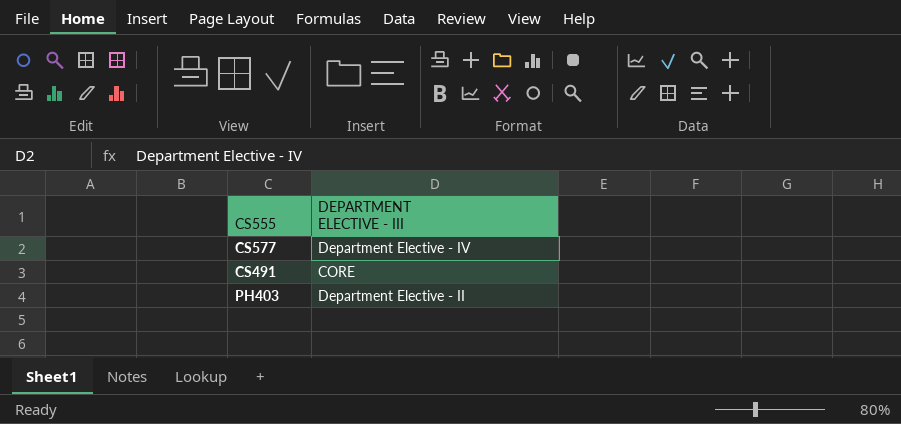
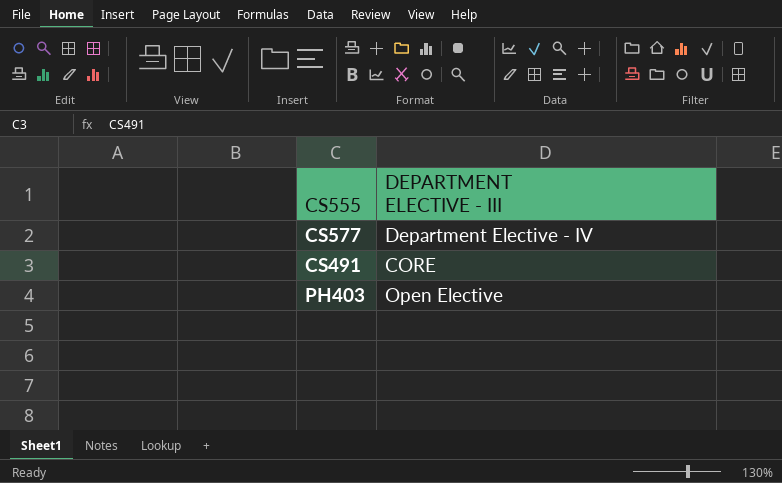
PH403 | DEPARTMENT ELECTIVE - III: Department Elective - II -> Open Elective

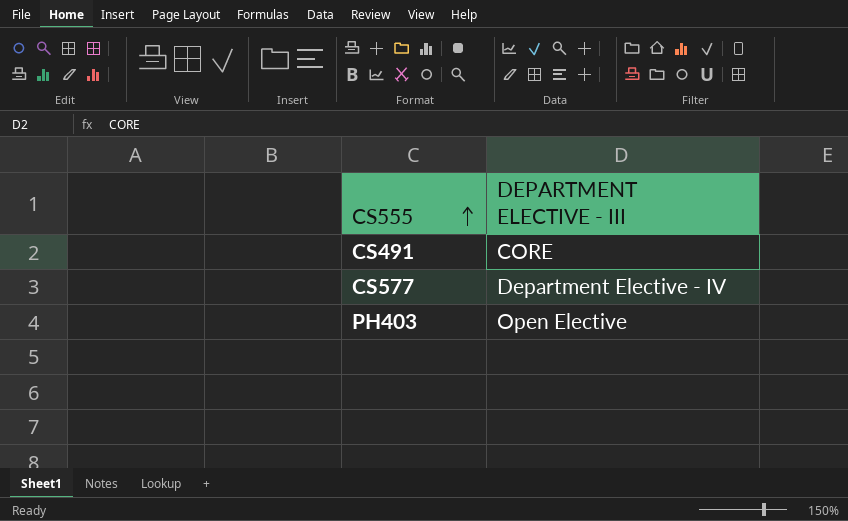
row order: none -> CS555 ascending

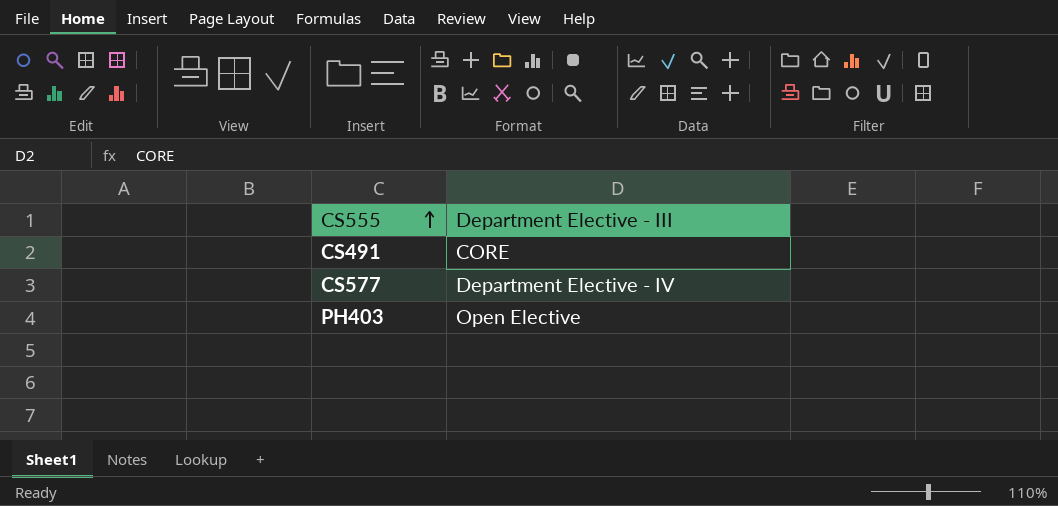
column name: DEPARTMENT ELECTIVE - III -> Department Elective - III

